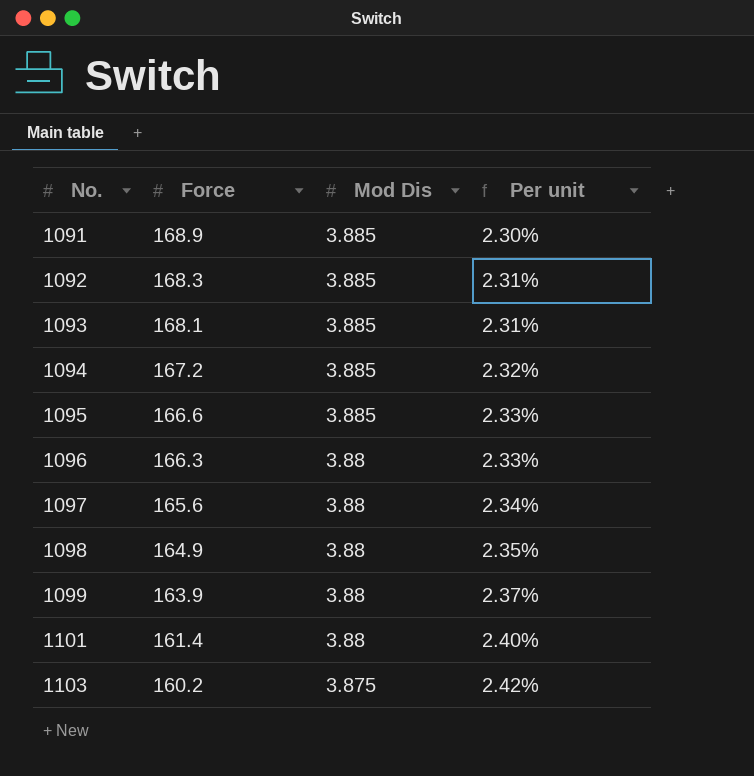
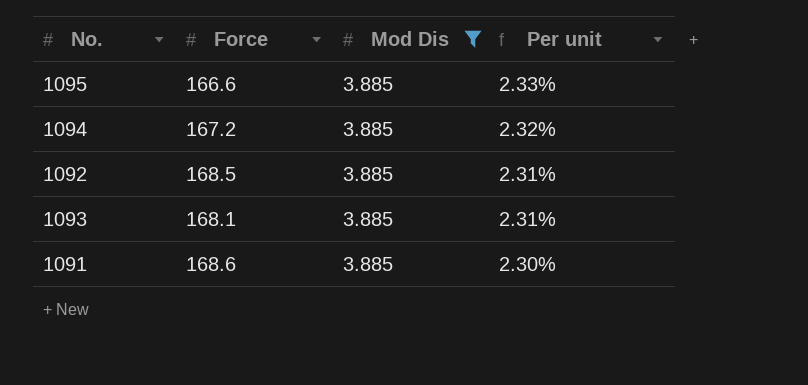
filter: none -> Mod Dis = 3.885
row order: No. ascending -> Per unit descending
1092 | Force: 168.3 -> 168.5
1091 | Force: 168.9 -> 168.6

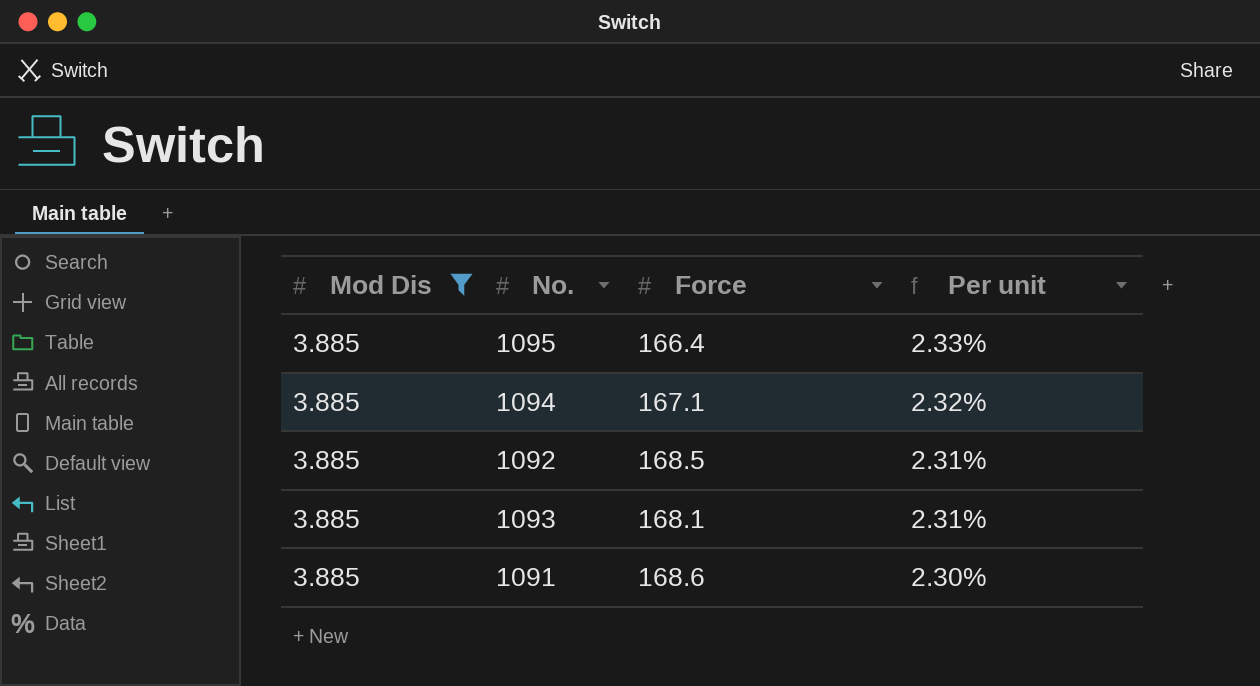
column Mod Dis | position: 3 -> 1
1095 | Force: 166.6 -> 166.4
1094 | Force: 167.2 -> 167.1

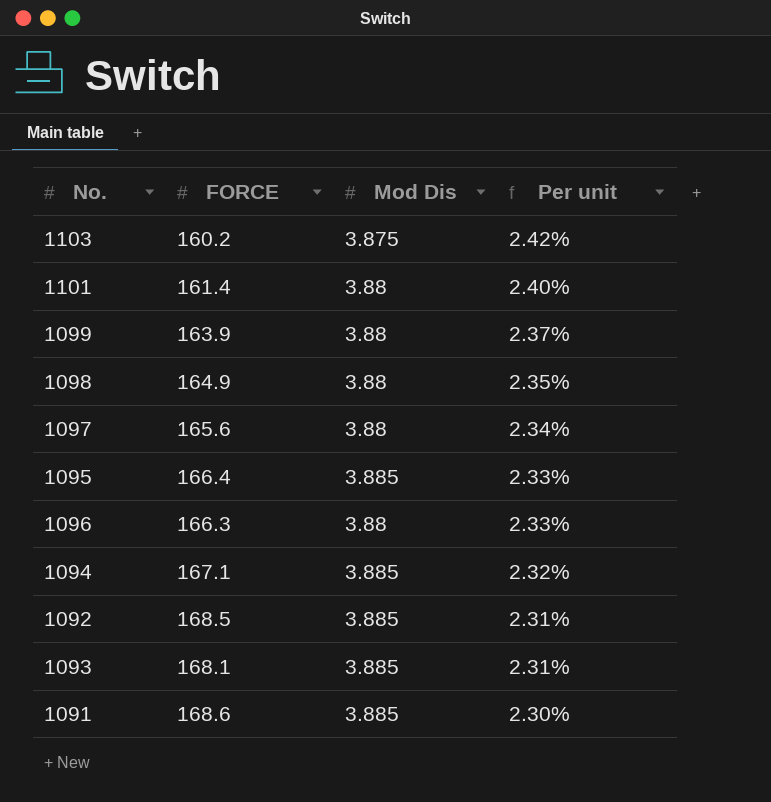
filter: Mod Dis = 3.885 -> none
column name: Force -> FORCE
column Mod Dis | position: 1 -> 3

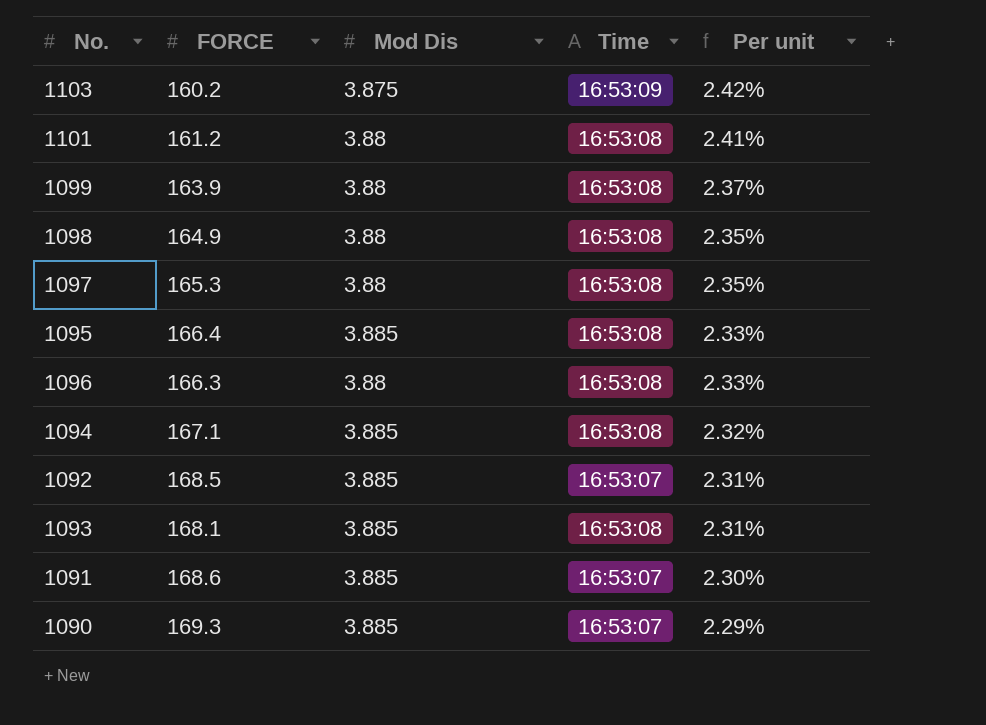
column Time | position: none -> 4
1101 | FORCE: 161.4 -> 161.2
1101 | Per unit: 2.40% -> 2.41%
1097 | FORCE: 165.6 -> 165.3
1097 | Per unit: 2.34% -> 2.35%
row 1090: none -> 169.3 | 3.885 | 16:53:07 | 2.29%

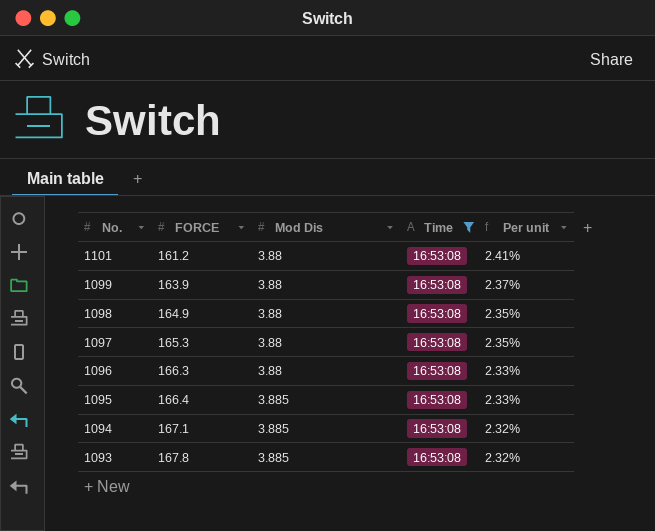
filter: none -> Time = 16:53:08
row order: Per unit descending -> No. descending
1093 | FORCE: 168.1 -> 167.8
1093 | Per unit: 2.31% -> 2.32%

